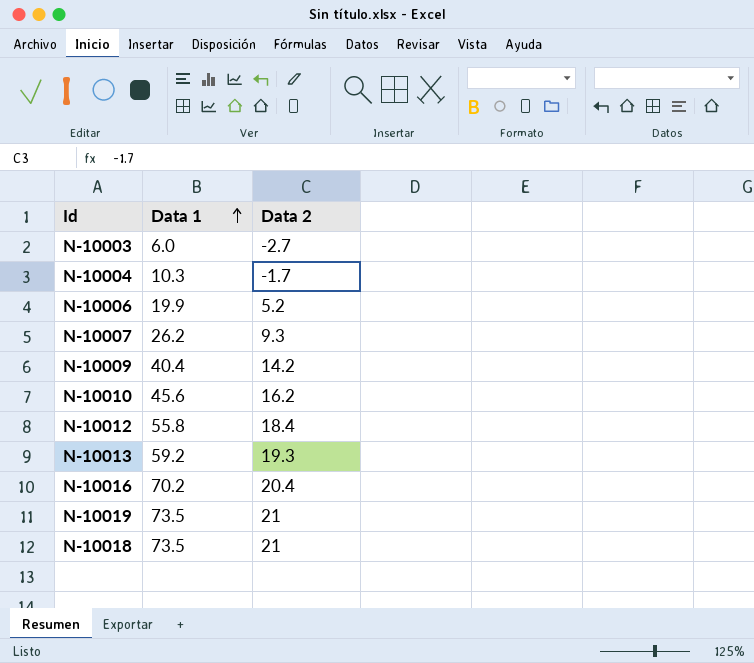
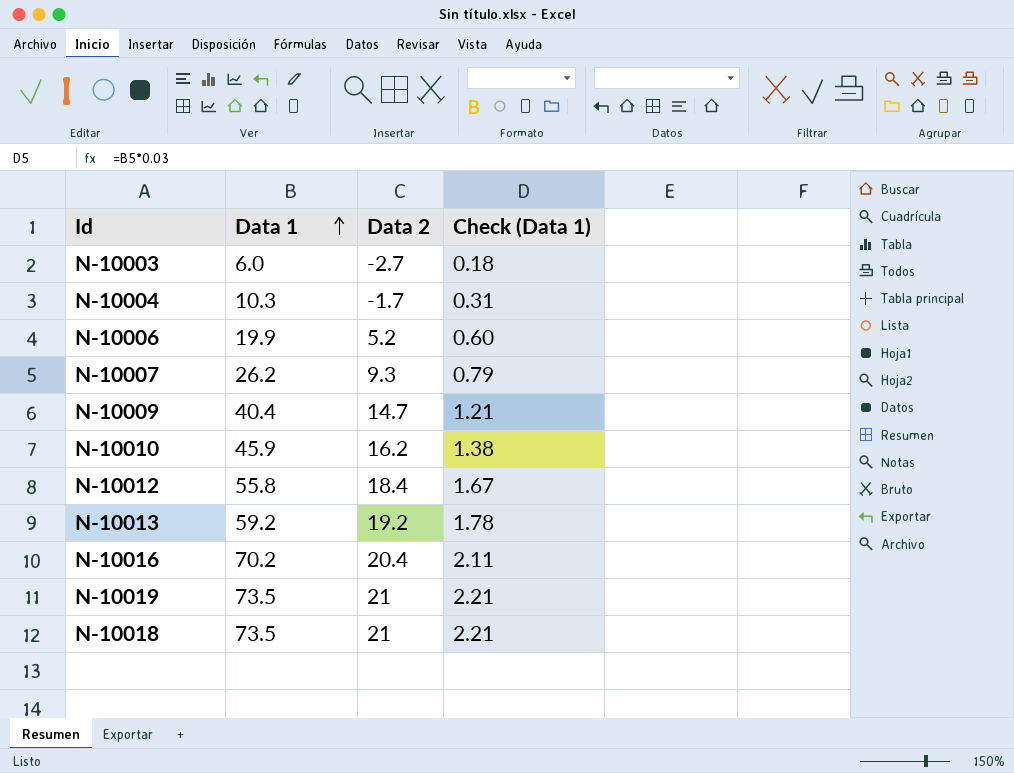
column Check (Data 1) | formula: none -> [Data 1] * 0.03
N-10009 | Data 2: 14.2 -> 14.7
N-10010 | Data 1: 45.6 -> 45.9
N-10013 | Data 2: 19.3 -> 19.2

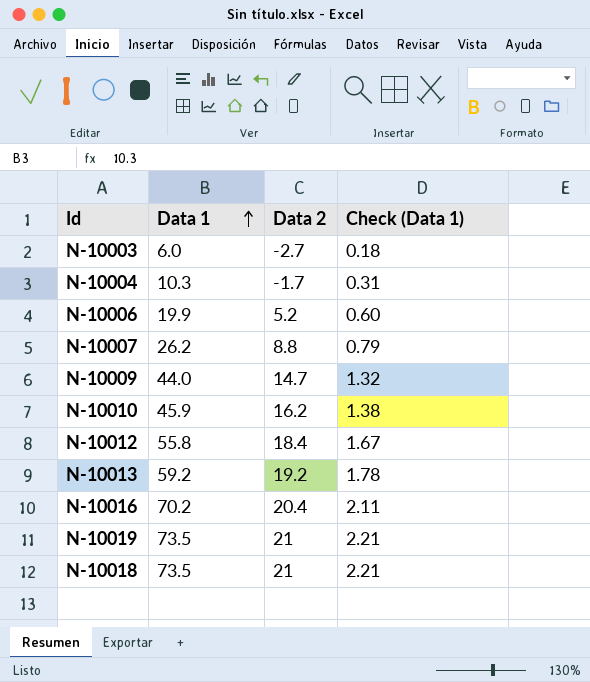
N-10007 | Data 2: 9.3 -> 8.8
N-10009 | Data 1: 40.4 -> 44.0
N-10009 | Check (Data 1): 1.21 -> 1.32

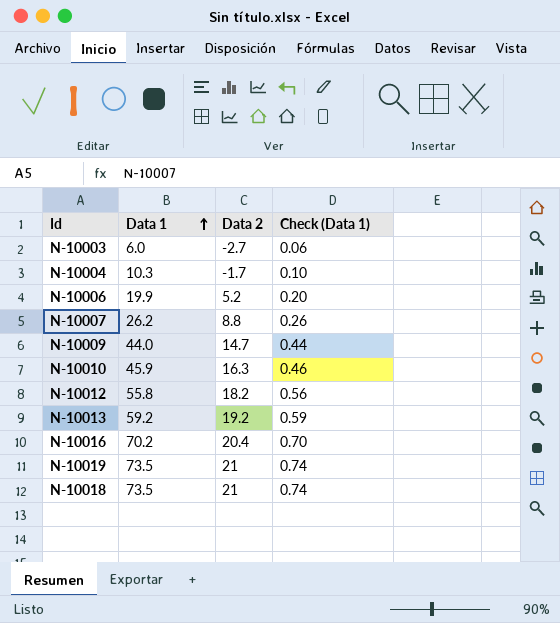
column Check (Data 1) | formula: [Data 1] * 0.03 -> [Data 1] * 0.01
N-10010 | Data 2: 16.2 -> 16.3
N-10012 | Data 2: 18.4 -> 18.2

